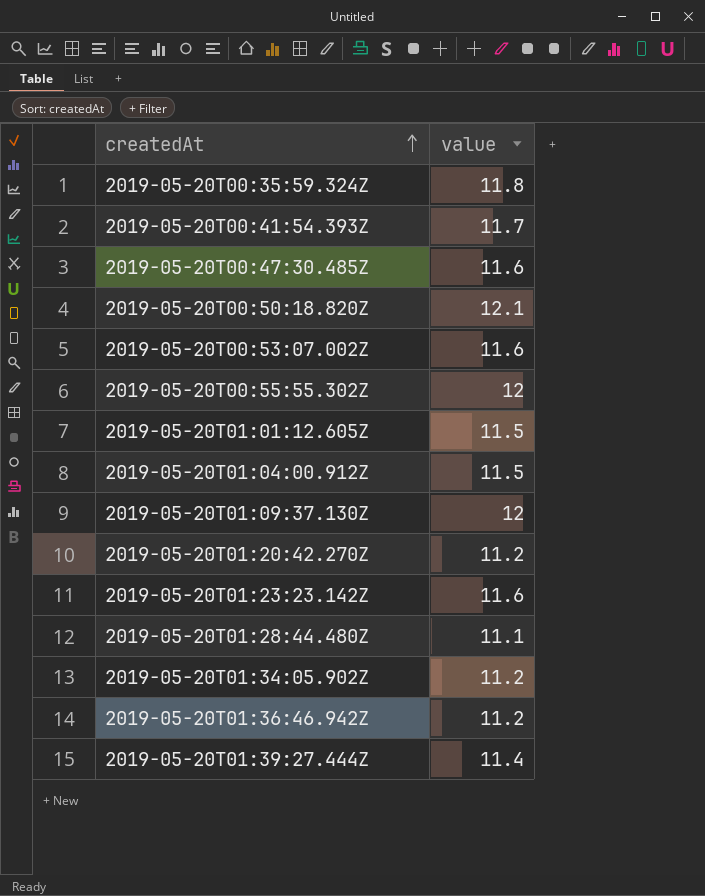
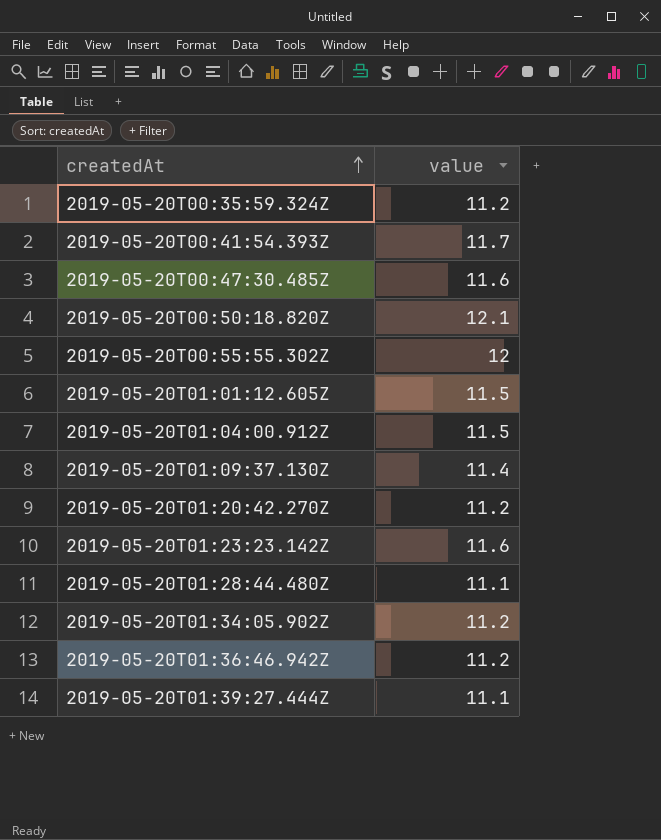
row 2019-05-20T00:53:07.002Z: 11.6 -> none
2019-05-20T00:35:59.324Z | value: 11.8 -> 11.2
2019-05-20T01:09:37.130Z | value: 12 -> 11.4
2019-05-20T01:39:27.444Z | value: 11.4 -> 11.1

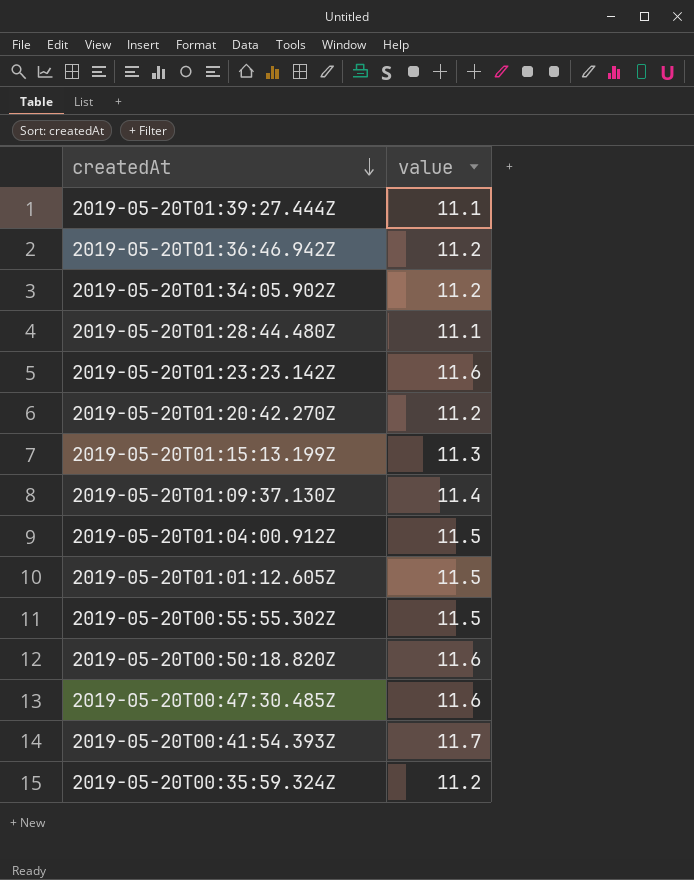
row order: createdAt ascending -> createdAt descending
row 2019-05-20T01:15:13.199Z: none -> 11.3
2019-05-20T00:55:55.302Z | value: 12 -> 11.5
2019-05-20T00:50:18.820Z | value: 12.1 -> 11.6

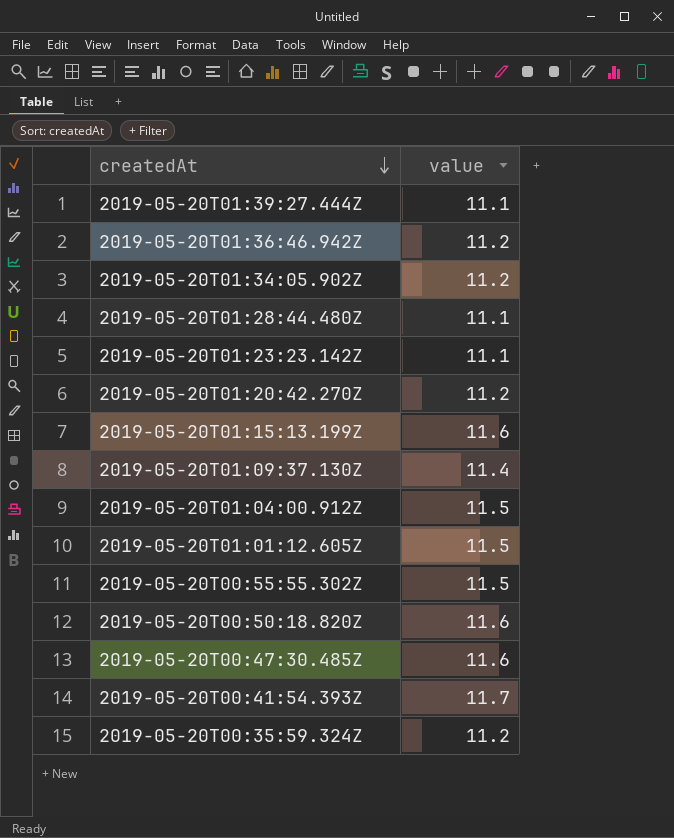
2019-05-20T01:23:23.142Z | value: 11.6 -> 11.1
2019-05-20T01:15:13.199Z | value: 11.3 -> 11.6

